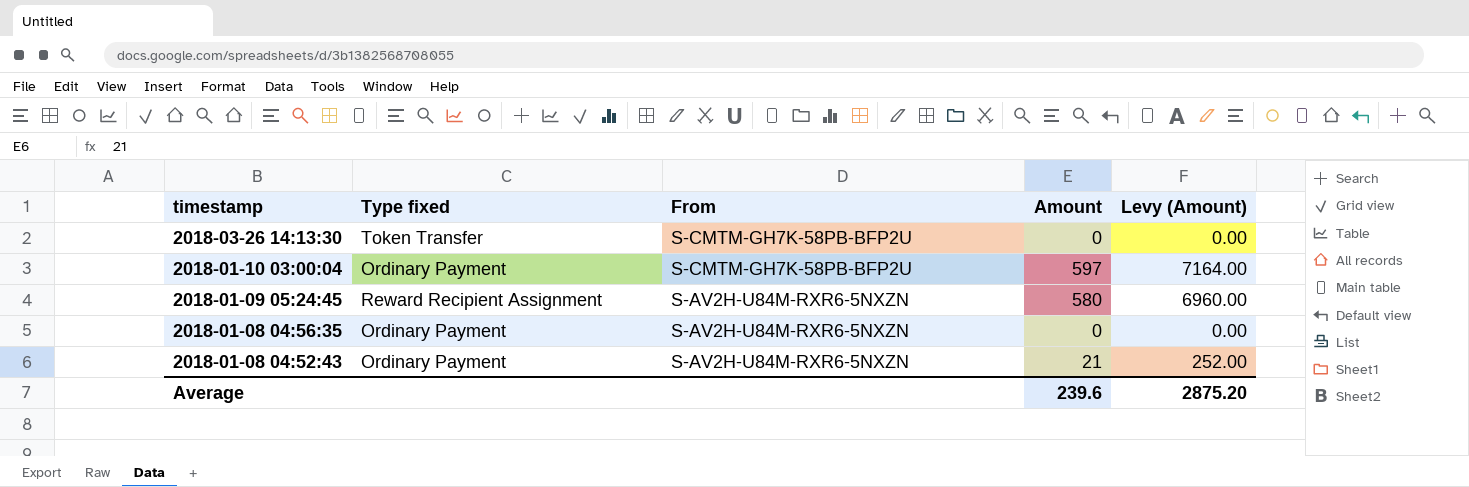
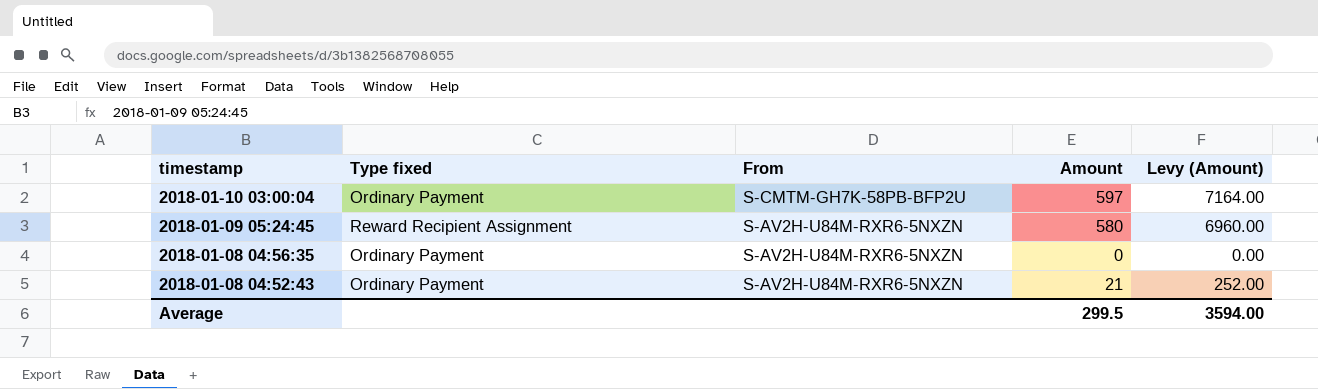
row 2018-03-26 14:13:30: Token Transfer | S-CMTM-GH7K-58PB-BFP2U | 0 | 0.00 -> none
Average | Amount: 239.6 -> 299.5
Average | Levy (Amount): 2875.20 -> 3594.00

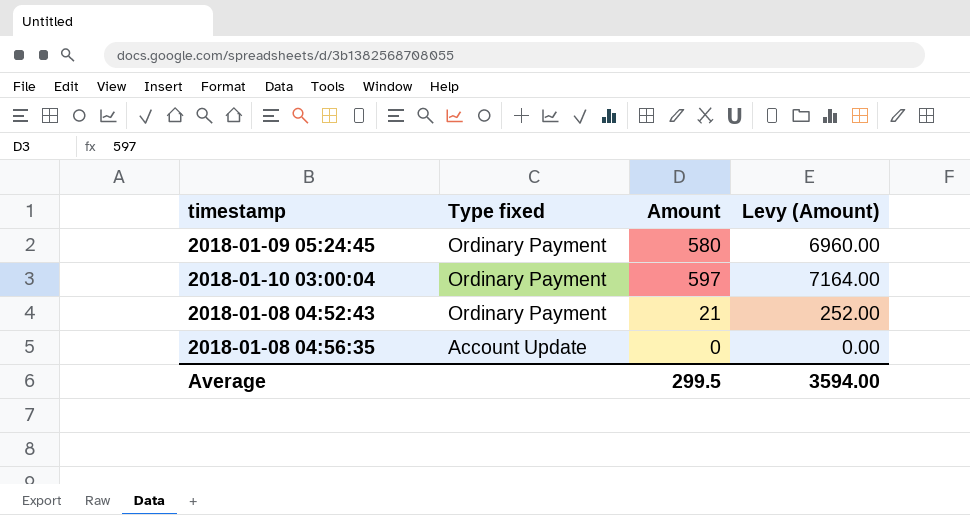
row order: timestamp descending -> Type fixed descending
column From | position: 3 -> none
2018-01-09 05:24:45 | Type fixed: Reward Recipient Assignment -> Ordinary Payment
2018-01-08 04:56:35 | Type fixed: Ordinary Payment -> Account Update

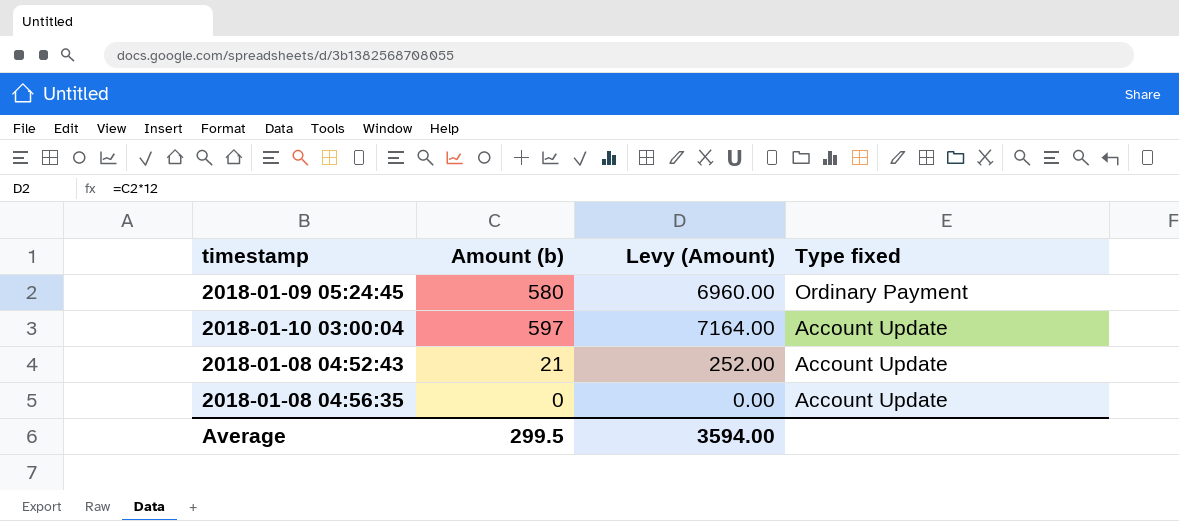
column name: Amount -> Amount (b)
column Type fixed | position: 2 -> 4
2018-01-10 03:00:04 | Type fixed: Ordinary Payment -> Account Update
2018-01-08 04:52:43 | Type fixed: Ordinary Payment -> Account Update

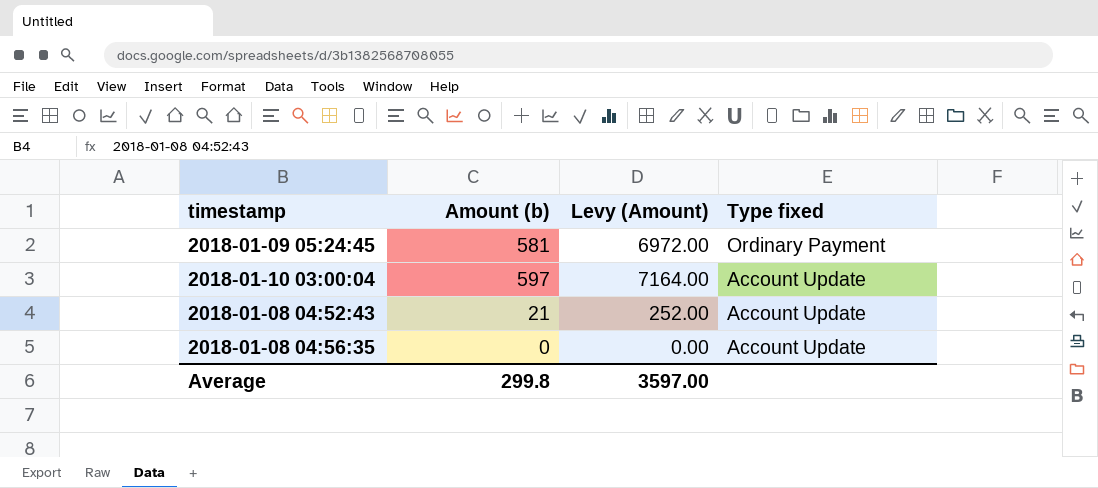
2018-01-09 05:24:45 | Amount (b): 580 -> 581
2018-01-09 05:24:45 | Levy (Amount): 6960.00 -> 6972.00
Average | Amount (b): 299.5 -> 299.8
Average | Levy (Amount): 3594.00 -> 3597.00

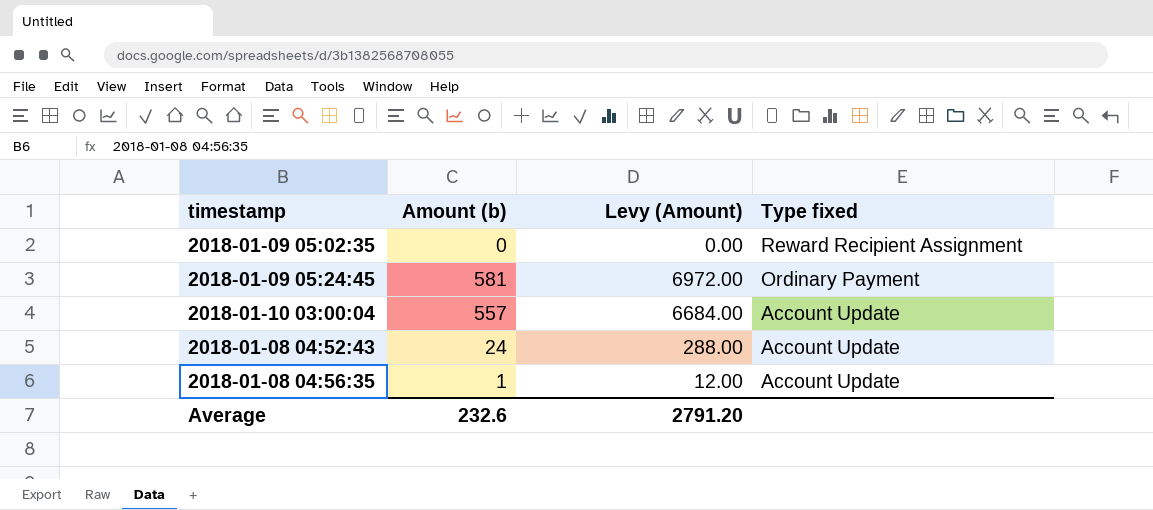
row 2018-01-09 05:02:35: none -> 0 | 0.00 | Reward Recipient Assignment
2018-01-10 03:00:04 | Amount (b): 597 -> 557
2018-01-10 03:00:04 | Levy (Amount): 7164.00 -> 6684.00
2018-01-08 04:52:43 | Amount (b): 21 -> 24
2018-01-08 04:52:43 | Levy (Amount): 252.00 -> 288.00
2018-01-08 04:56:35 | Amount (b): 0 -> 1
2018-01-08 04:56:35 | Levy (Amount): 0.00 -> 12.00
Average | Amount (b): 299.8 -> 232.6
Average | Levy (Amount): 3597.00 -> 2791.20

